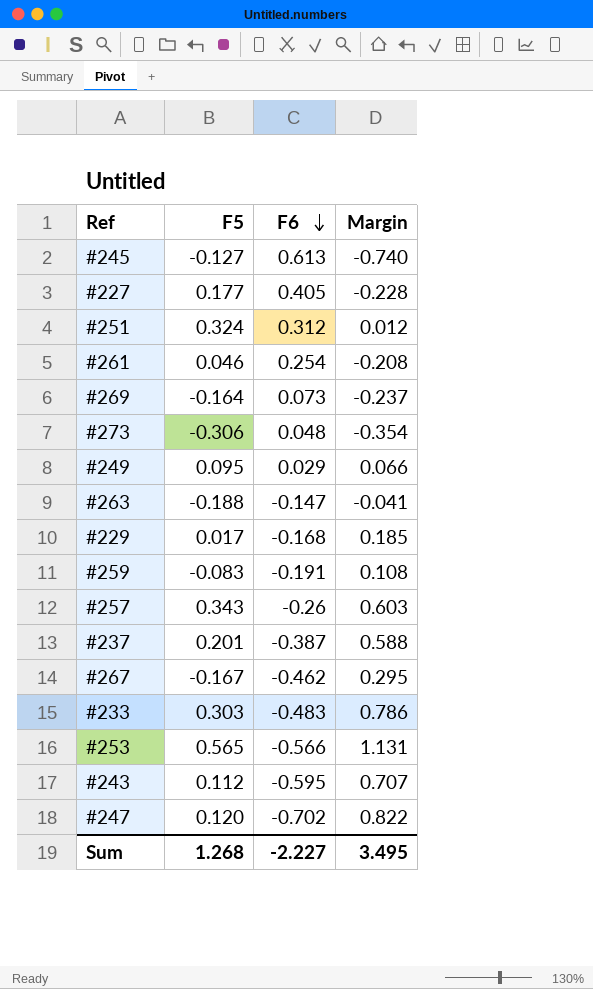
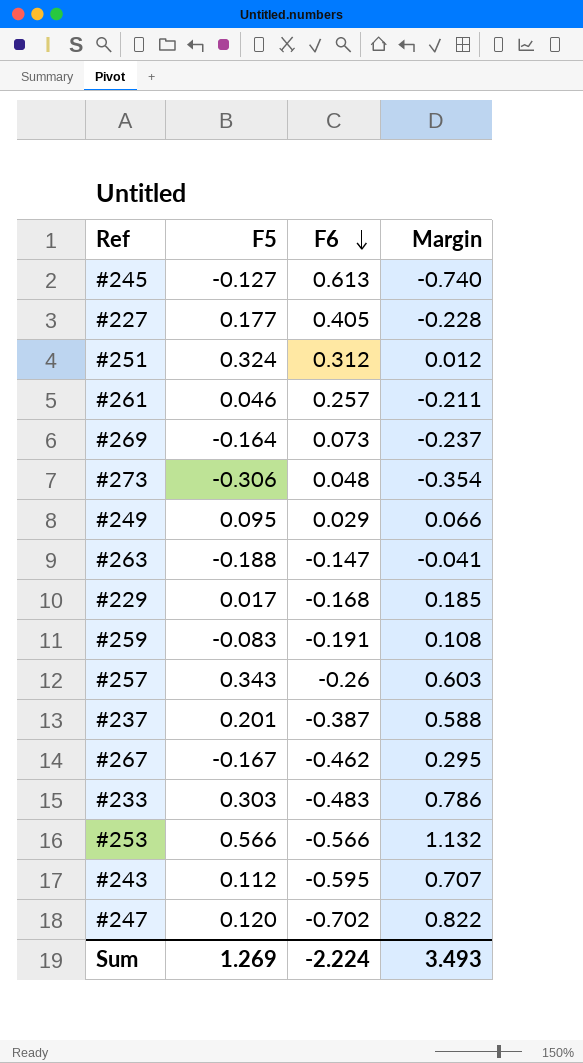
#261 | F6: 0.254 -> 0.257
#261 | Margin: -0.208 -> -0.211
#253 | F5: 0.565 -> 0.566
#253 | Margin: 1.131 -> 1.132
Sum | F5: 1.268 -> 1.269
Sum | F6: -2.227 -> -2.224
Sum | Margin: 3.495 -> 3.493

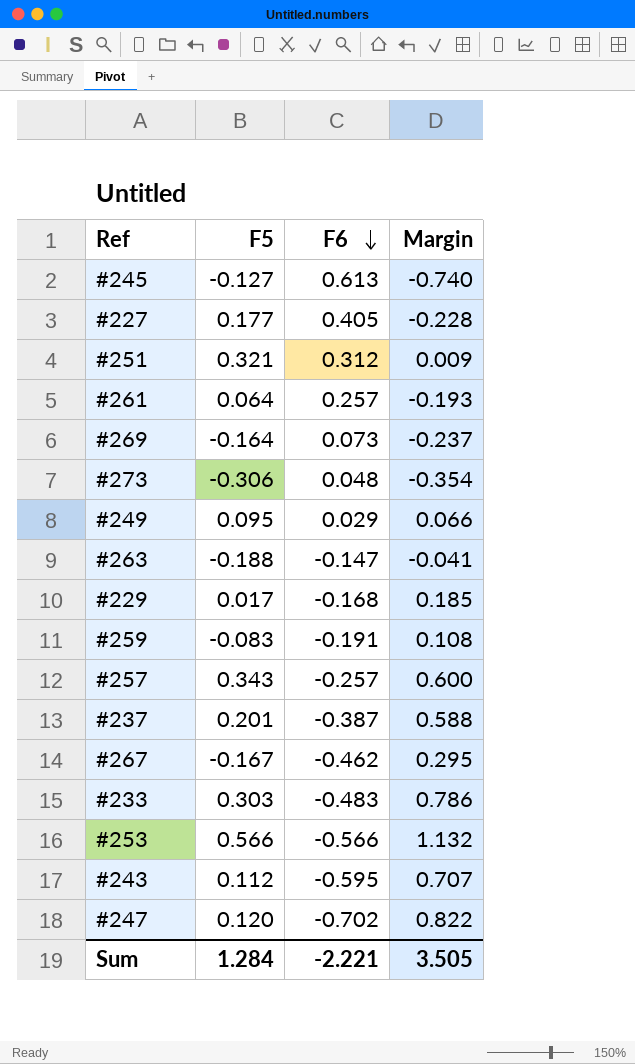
#251 | F5: 0.324 -> 0.321
#251 | Margin: 0.012 -> 0.009
#261 | F5: 0.046 -> 0.064
#261 | Margin: -0.211 -> -0.193
#257 | F6: -0.26 -> -0.257
#257 | Margin: 0.603 -> 0.600
Sum | F5: 1.269 -> 1.284
Sum | F6: -2.224 -> -2.221
Sum | Margin: 3.493 -> 3.505

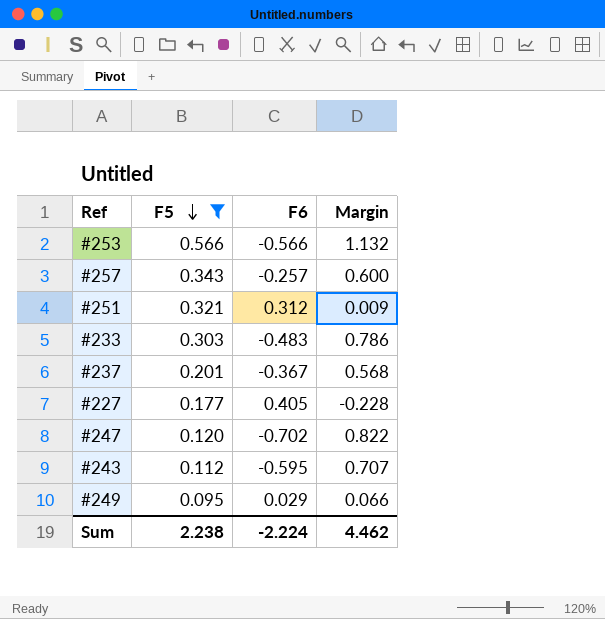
filter: none -> F5 >= 0.095
row order: F6 descending -> F5 descending
#237 | F6: -0.387 -> -0.367
#237 | Margin: 0.588 -> 0.568
Sum | F5: 1.284 -> 2.238
Sum | F6: -2.221 -> -2.224
Sum | Margin: 3.505 -> 4.462

